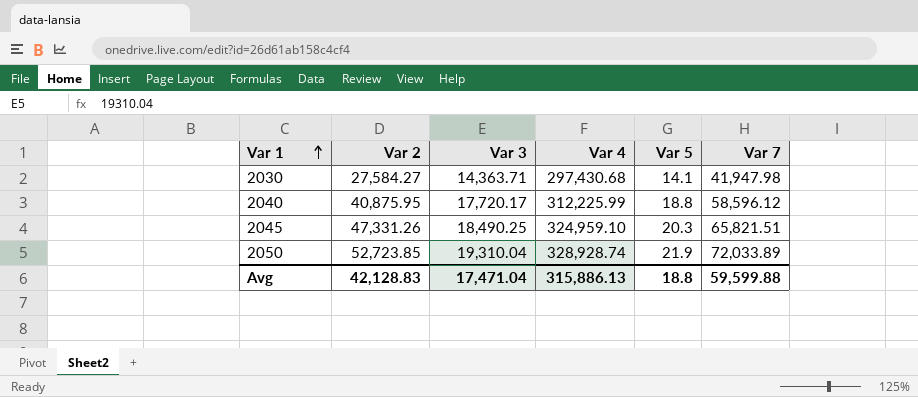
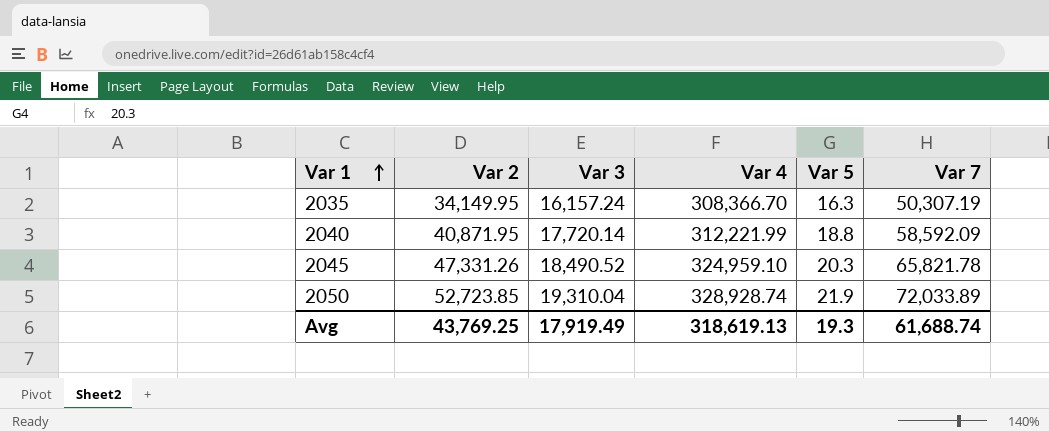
row 2030: 27,584.27 | 14,363.71 | 297,430.68 | 14.1 | 41,947.98 -> none
row 2035: none -> 34,149.95 | 16,157.24 | 308,366.70 | 16.3 | 50,307.19
2040 | Var 2: 40,875.95 -> 40,871.95
2040 | Var 3: 17,720.17 -> 17,720.14
2040 | Var 4: 312,225.99 -> 312,221.99
2040 | Var 7: 58,596.12 -> 58,592.09
2045 | Var 3: 18,490.25 -> 18,490.52
2045 | Var 7: 65,821.51 -> 65,821.78
Avg | Var 2: 42,128.83 -> 43,769.25
Avg | Var 3: 17,471.04 -> 17,919.49
Avg | Var 4: 315,886.13 -> 318,619.13
Avg | Var 5: 18.8 -> 19.3
Avg | Var 7: 59,599.88 -> 61,688.74

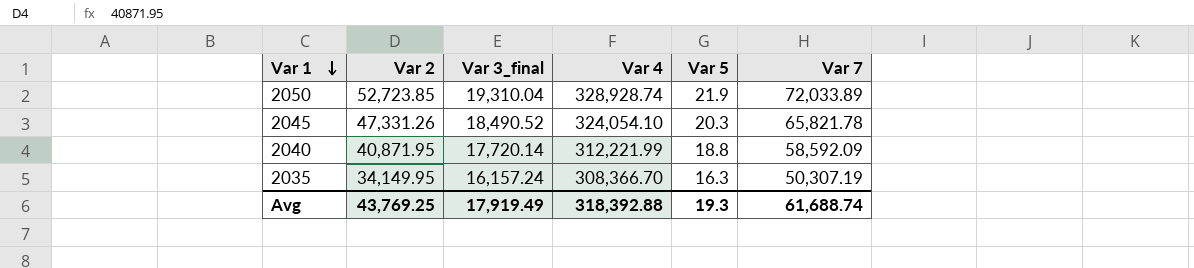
row order: Var 1 ascending -> Var 1 descending
column name: Var 3 -> Var 3_final
2045 | Var 4: 324,959.10 -> 324,054.10
Avg | Var 4: 318,619.13 -> 318,392.88

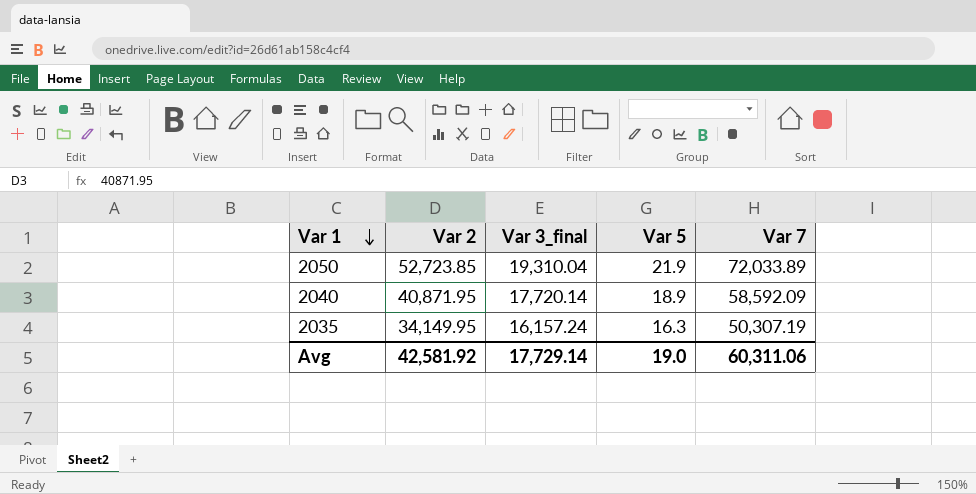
column Var 4 | position: 4 -> none
row 2045: 47,331.26 | 18,490.52 | 324,054.10 | 20.3 | 65,821.78 -> none
2040 | Var 5: 18.8 -> 18.9
Avg | Var 2: 43,769.25 -> 42,581.92
Avg | Var 3_final: 17,919.49 -> 17,729.14
Avg | Var 5: 19.3 -> 19.0
Avg | Var 7: 61,688.74 -> 60,311.06

